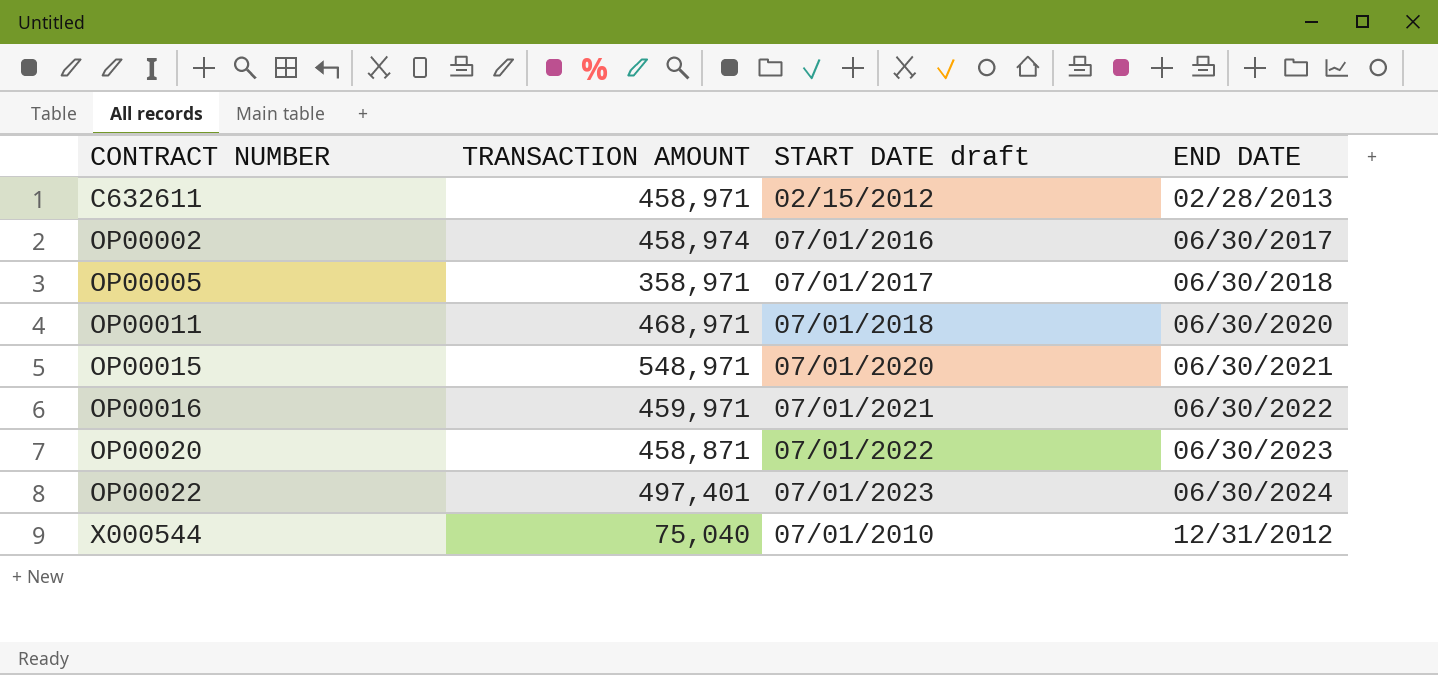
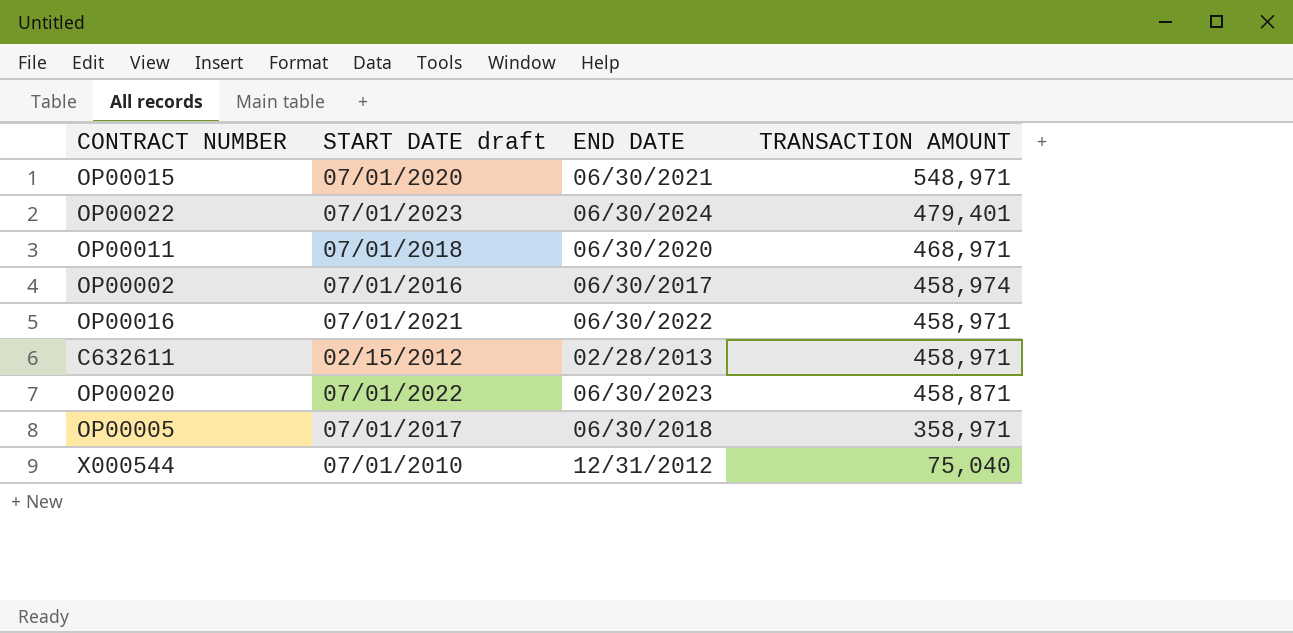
row order: CONTRACT NUMBER ascending -> TRANSACTION AMOUNT descending
column TRANSACTION AMOUNT | position: 2 -> 4
OP00022 | TRANSACTION AMOUNT: 497,401 -> 479,401
OP00016 | TRANSACTION AMOUNT: 459,971 -> 458,971

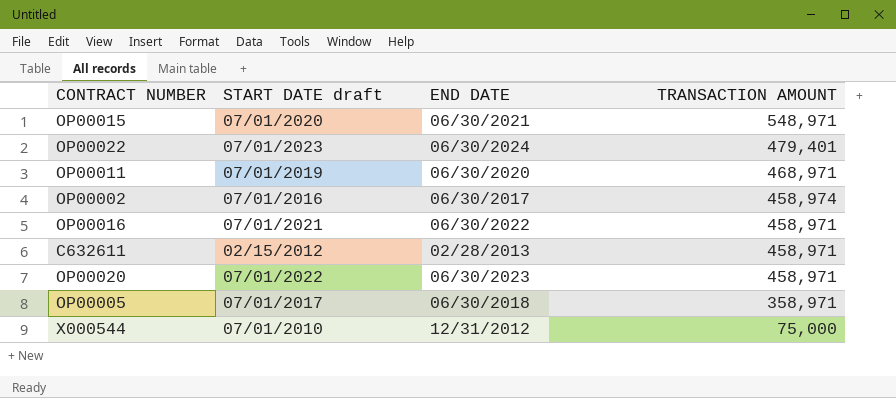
OP00011 | START DATE draft: 07/01/2018 -> 07/01/2019
OP00020 | TRANSACTION AMOUNT: 458,871 -> 458,971
X000544 | TRANSACTION AMOUNT: 75,040 -> 75,000

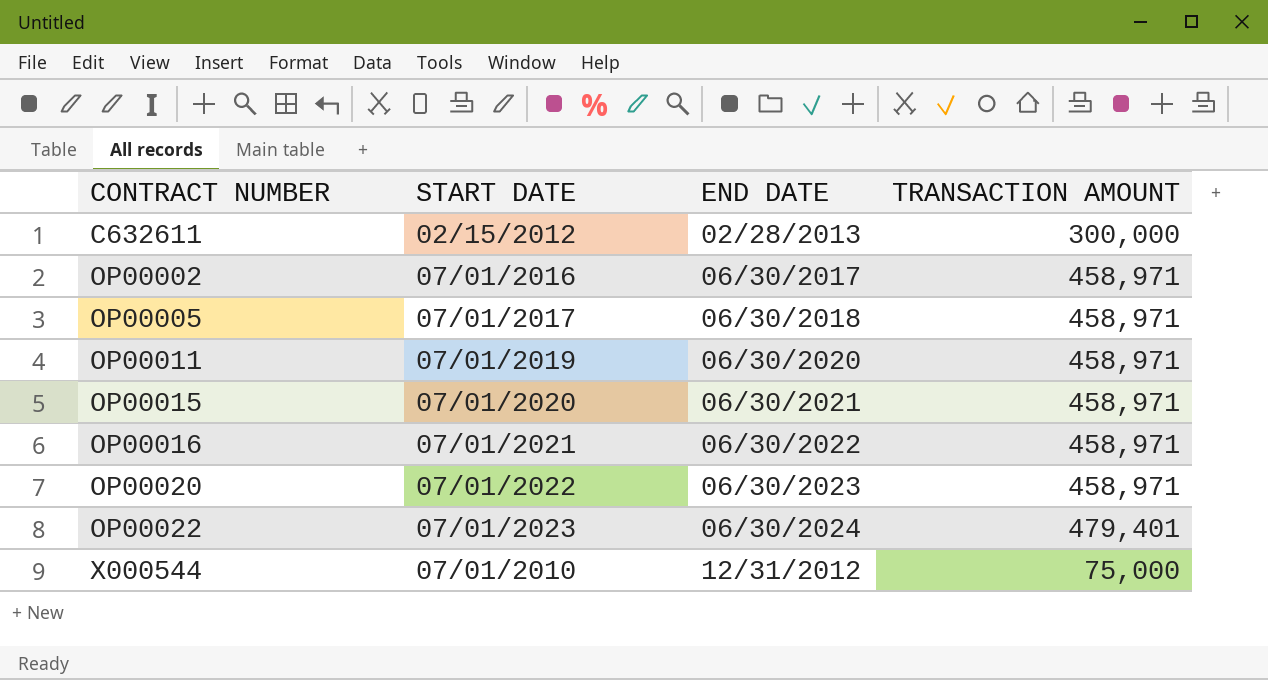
row order: TRANSACTION AMOUNT descending -> CONTRACT NUMBER ascending
column name: START DATE draft -> START DATE
C632611 | TRANSACTION AMOUNT: 458,971 -> 300,000
OP00002 | TRANSACTION AMOUNT: 458,974 -> 458,971
OP00005 | TRANSACTION AMOUNT: 358,971 -> 458,971
OP00011 | TRANSACTION AMOUNT: 468,971 -> 458,971
OP00015 | TRANSACTION AMOUNT: 548,971 -> 458,971

